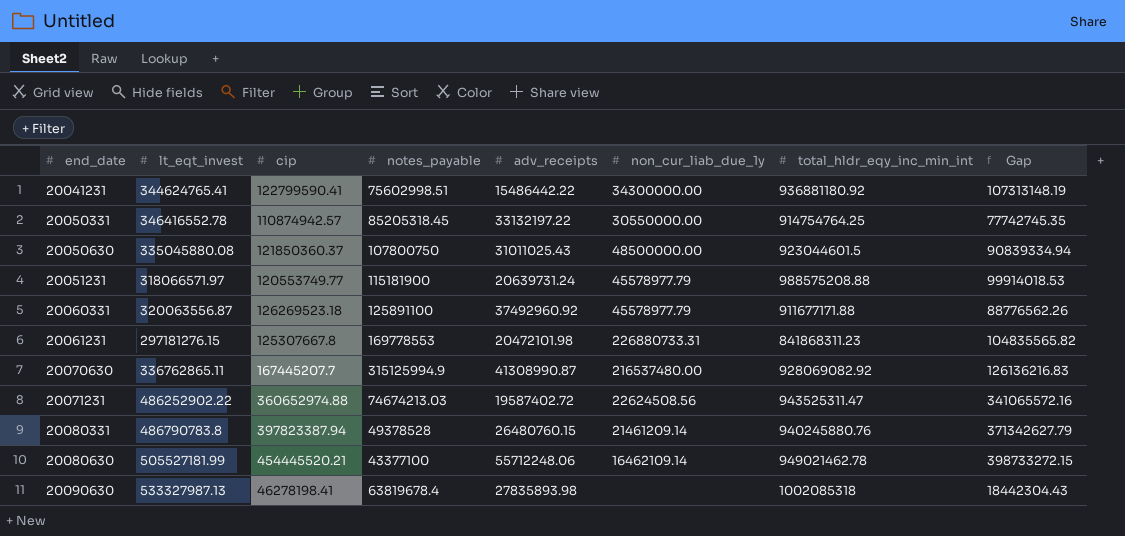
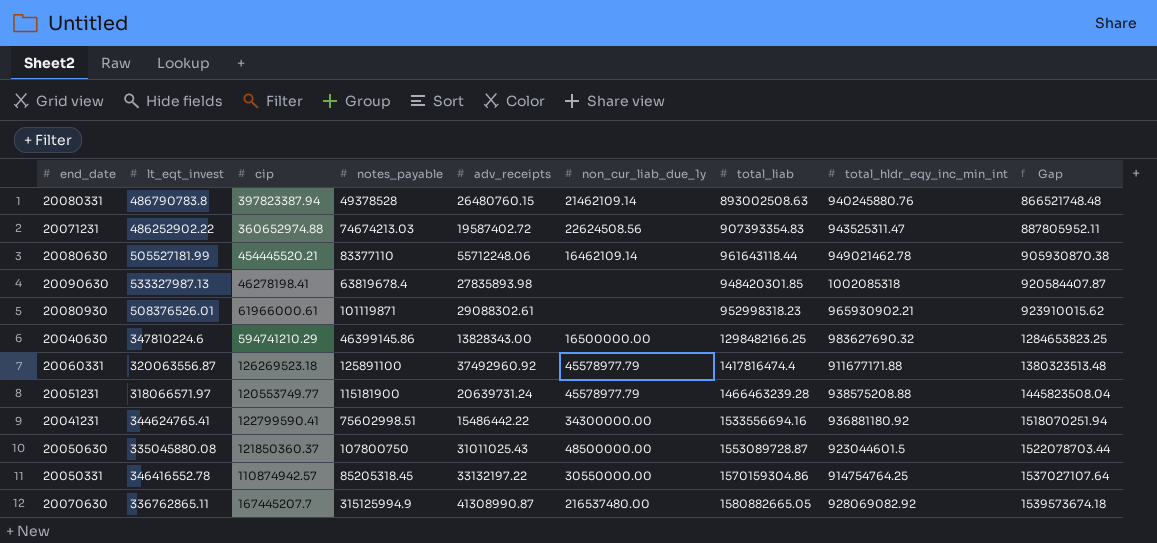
row order: end_date ascending -> Gap ascending
column total_liab | position: none -> 7
column Gap | formula: [cip] - [adv_receipts] -> [total_liab] - [adv_receipts]
row 20061231: 297181276.15 | 125307667.8 | 169778553 | 20472101.98 | 226880733.31 | 841868311.23 | 104835565.82 -> none
20080331 | non_cur_liab_due_1y: 21461209.14 -> 21462109.14
20080630 | notes_payable: 43377100 -> 83377110
row 20080930: none -> 508376526.01 | 61966000.61 | 101119871 | 29088302.61 | none | 952998318.23 | 965930902.21 | 923910015.62
row 20040630: none -> 347810224.6 | 594741210.29 | 46399145.86 | 13828343.00 | 16500000.00 | 1298482166.25 | 983627690.32 | 1284653823.25
20051231 | total_hldr_eqy_inc_min_int: 988575208.88 -> 938575208.88

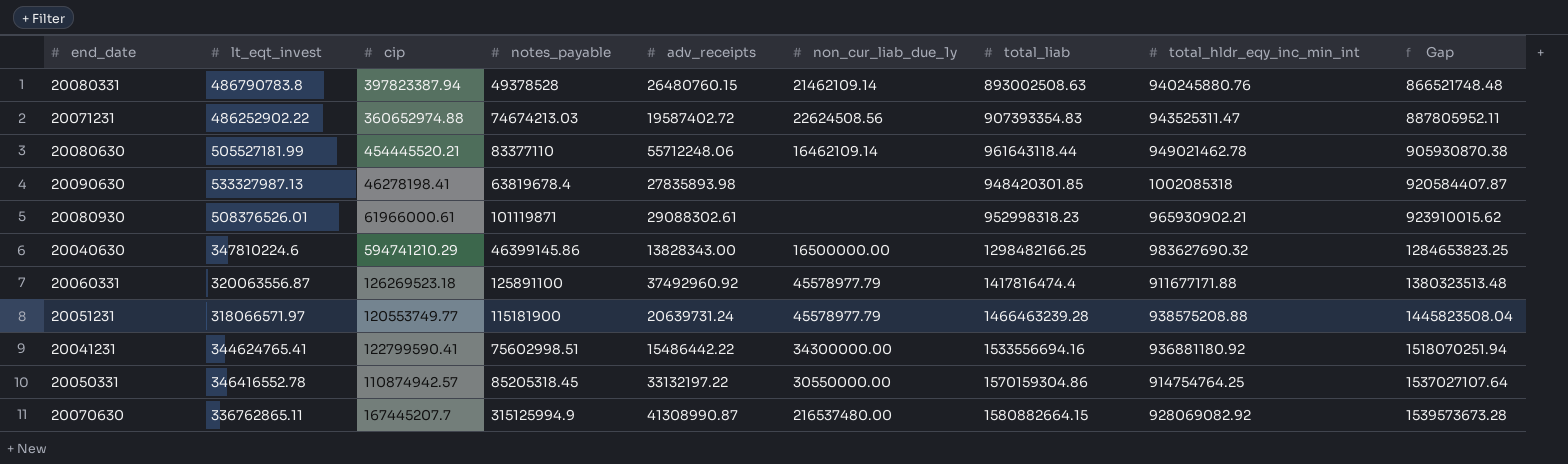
row 20050630: 335045880.08 | 121850360.37 | 107800750 | 31011025.43 | 48500000.00 | 1553089728.87 | 923044601.5 | 1522078703.44 -> none
20070630 | total_liab: 1580882665.05 -> 1580882664.15
20070630 | Gap: 1539573674.18 -> 1539573673.28

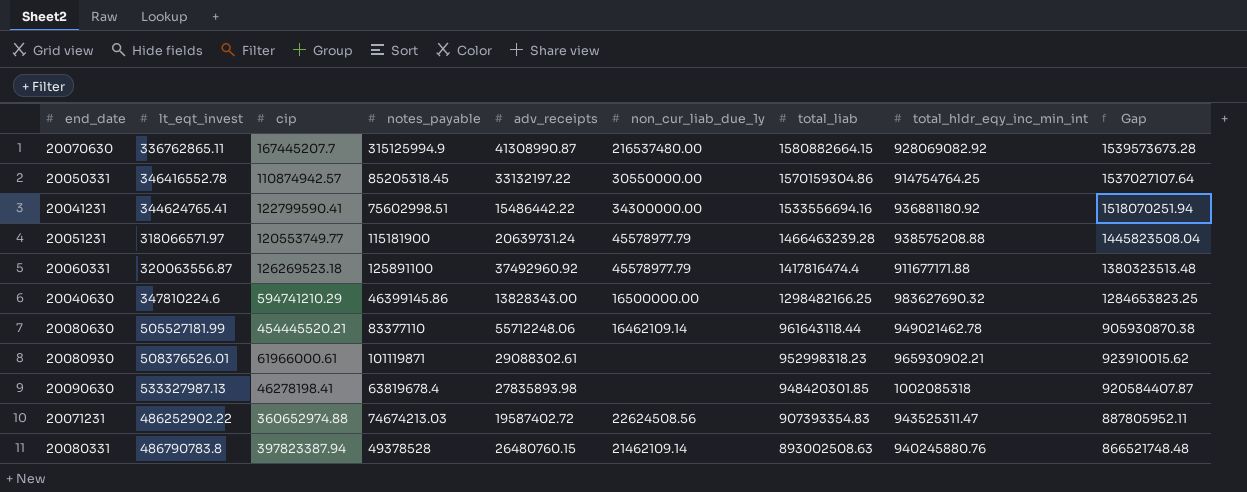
row order: Gap ascending -> total_liab descending

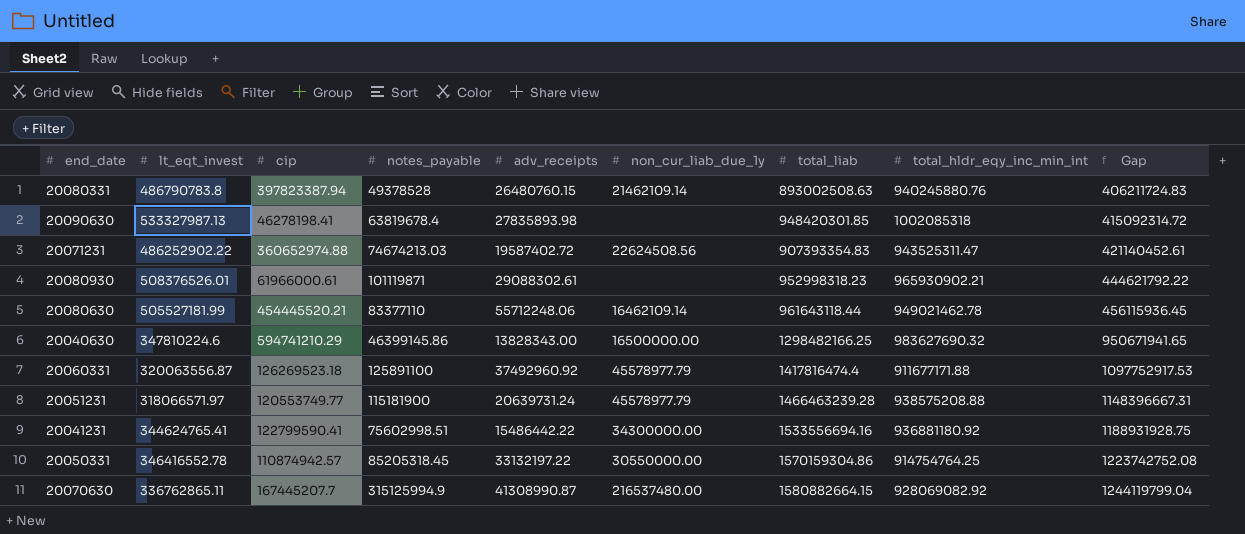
row order: total_liab descending -> Gap ascending
column Gap | formula: [total_liab] - [adv_receipts] -> [total_liab] - [lt_eqt_invest]

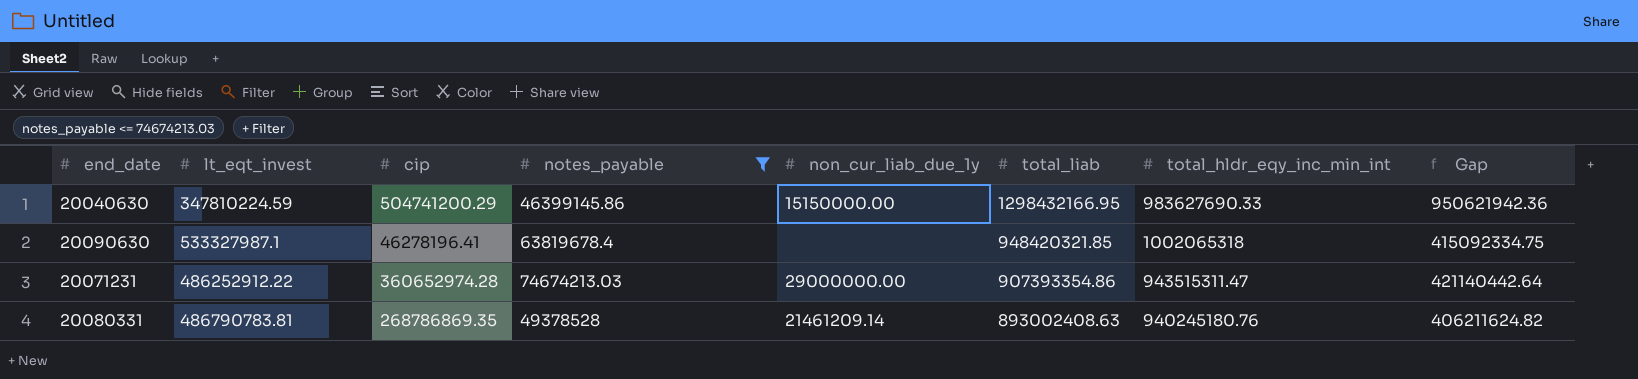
filter: none -> notes_payable <= 74674213.03
row order: Gap ascending -> total_liab descending
column adv_receipts | position: 5 -> none
20040630 | lt_eqt_invest: 347810224.6 -> 347810224.59
20040630 | cip: 594741210.29 -> 504741200.29
20040630 | non_cur_liab_due_1y: 16500000.00 -> 15150000.00
20040630 | total_liab: 1298482166.25 -> 1298432166.95
20040630 | total_hldr_eqy_inc_min_int: 983627690.32 -> 983627690.33
20040630 | Gap: 950671941.65 -> 950621942.36
20090630 | lt_eqt_invest: 533327987.13 -> 533327987.1
20090630 | cip: 46278198.41 -> 46278196.41
20090630 | total_liab: 948420301.85 -> 948420321.85
20090630 | total_hldr_eqy_inc_min_int: 1002085318 -> 1002065318
20090630 | Gap: 415092314.72 -> 415092334.75
20071231 | lt_eqt_invest: 486252902.22 -> 486252912.22
20071231 | cip: 360652974.88 -> 360652974.28
20071231 | non_cur_liab_due_1y: 22624508.56 -> 29000000.00
20071231 | total_liab: 907393354.83 -> 907393354.86
20071231 | total_hldr_eqy_inc_min_int: 943525311.47 -> 943515311.47
20071231 | Gap: 421140452.61 -> 421140442.64
20080331 | lt_eqt_invest: 486790783.8 -> 486790783.81
20080331 | cip: 397823387.94 -> 268786869.35
20080331 | non_cur_liab_due_1y: 21462109.14 -> 21461209.14
20080331 | total_liab: 893002508.63 -> 893002408.63
20080331 | total_hldr_eqy_inc_min_int: 940245880.76 -> 940245180.76
20080331 | Gap: 406211724.83 -> 406211624.82

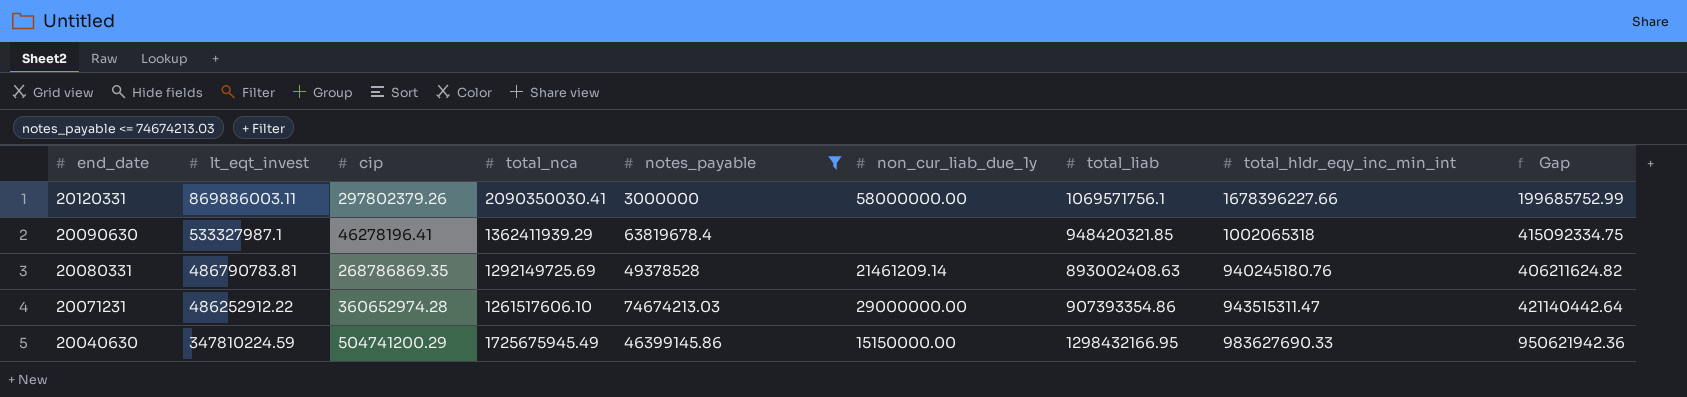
row order: total_liab descending -> end_date descending
column total_nca | position: none -> 4
row 20120331: none -> 869886003.11 | 297802379.26 | 2090350030.41 | 3000000 | 58000000.00 | 1069571756.1 | 1678396227.66 | 199685752.99

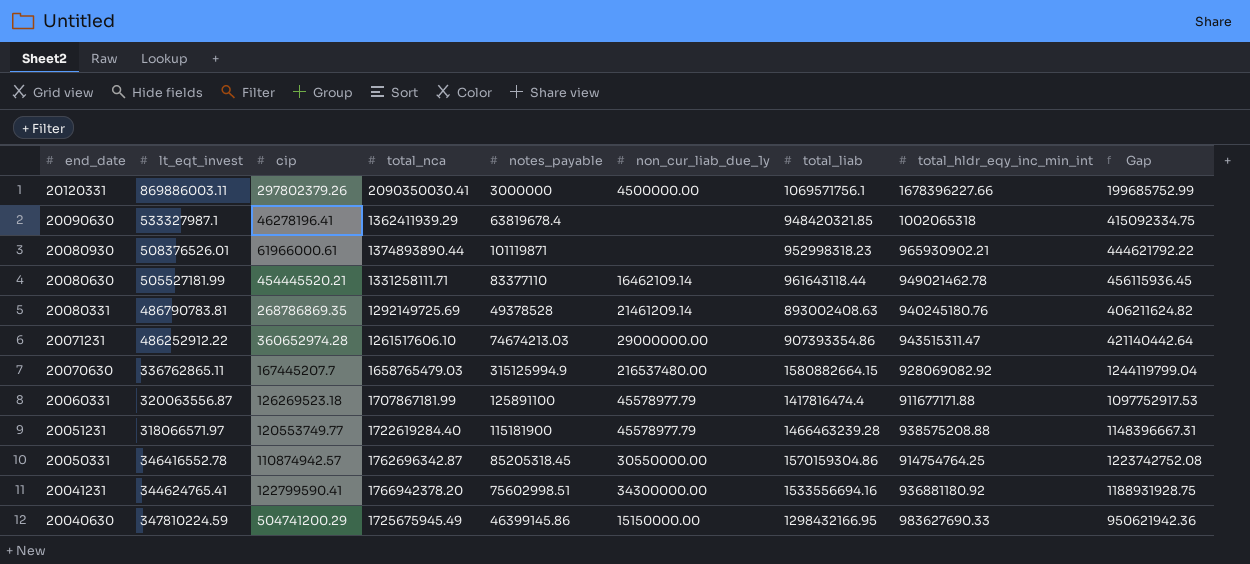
filter: notes_payable <= 74674213.03 -> none
20120331 | non_cur_liab_due_1y: 58000000.00 -> 4500000.00

